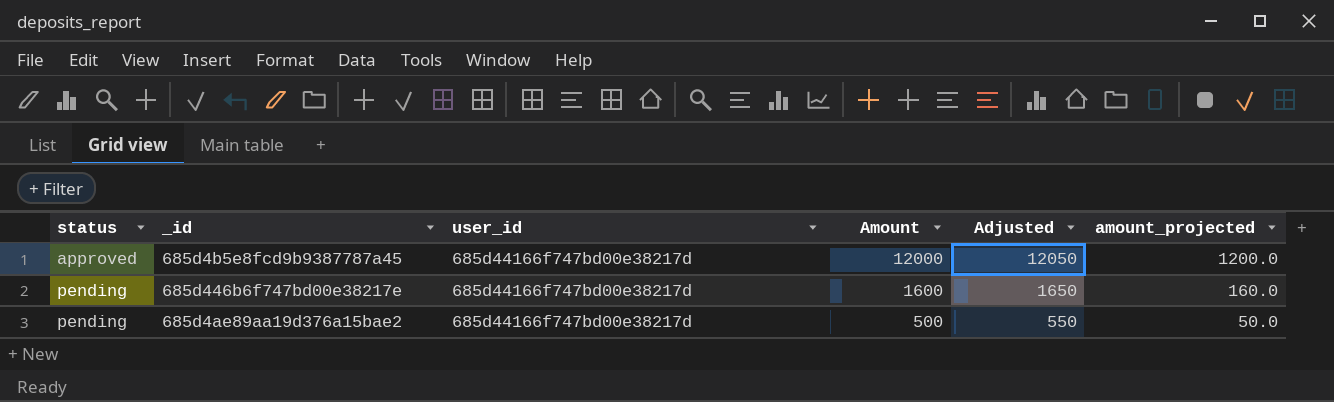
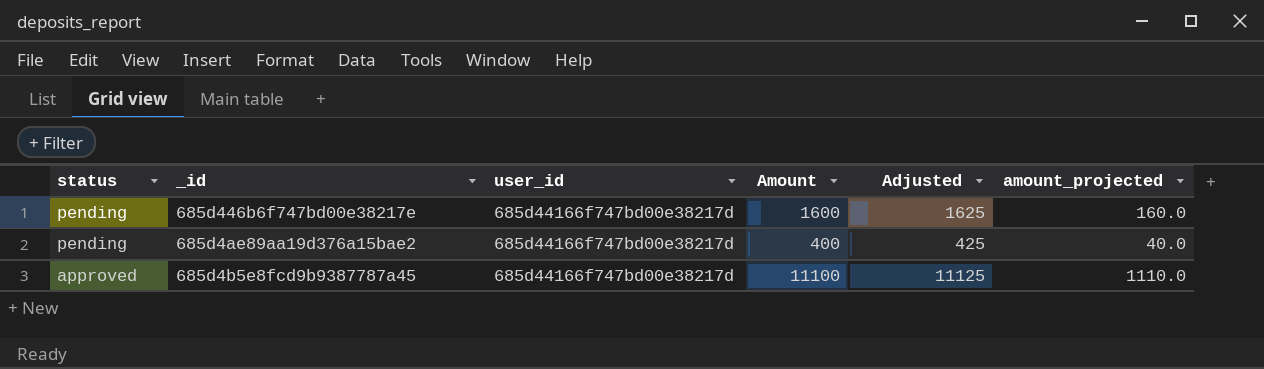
row order: status ascending -> status descending
column Adjusted | formula: [Amount] + 50 -> [Amount] + 25
685d4ae89aa19d376a15bae2 | Amount: 500 -> 400
685d4ae89aa19d376a15bae2 | amount_projected: 50.0 -> 40.0
685d4b5e8fcd9b9387787a45 | Amount: 12000 -> 11100
685d4b5e8fcd9b9387787a45 | amount_projected: 1200.0 -> 1110.0

